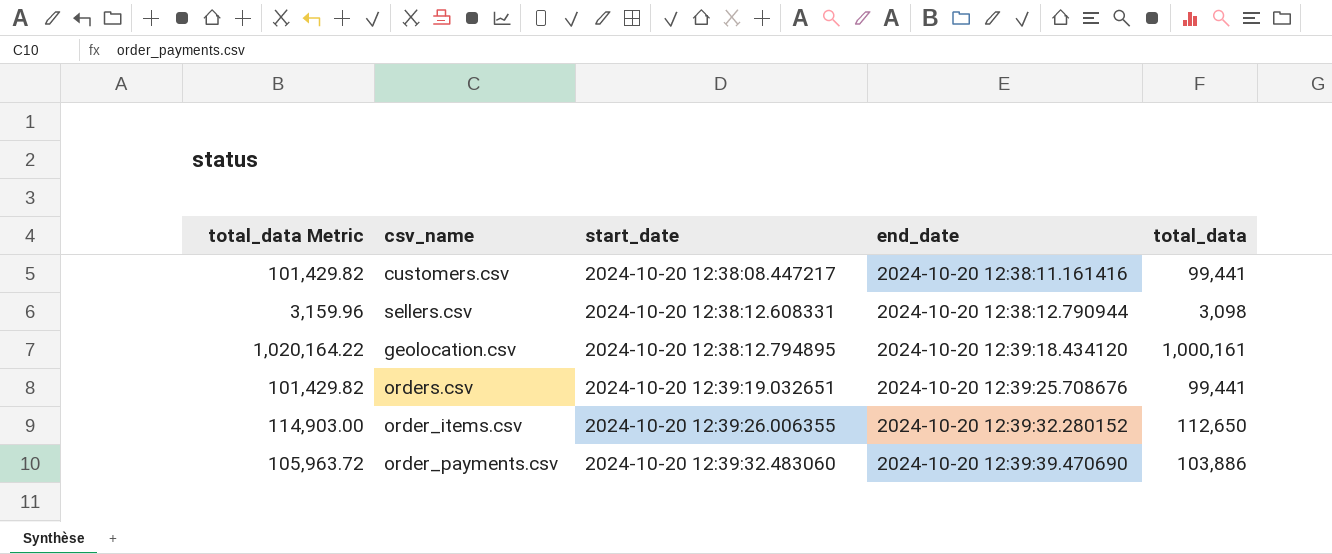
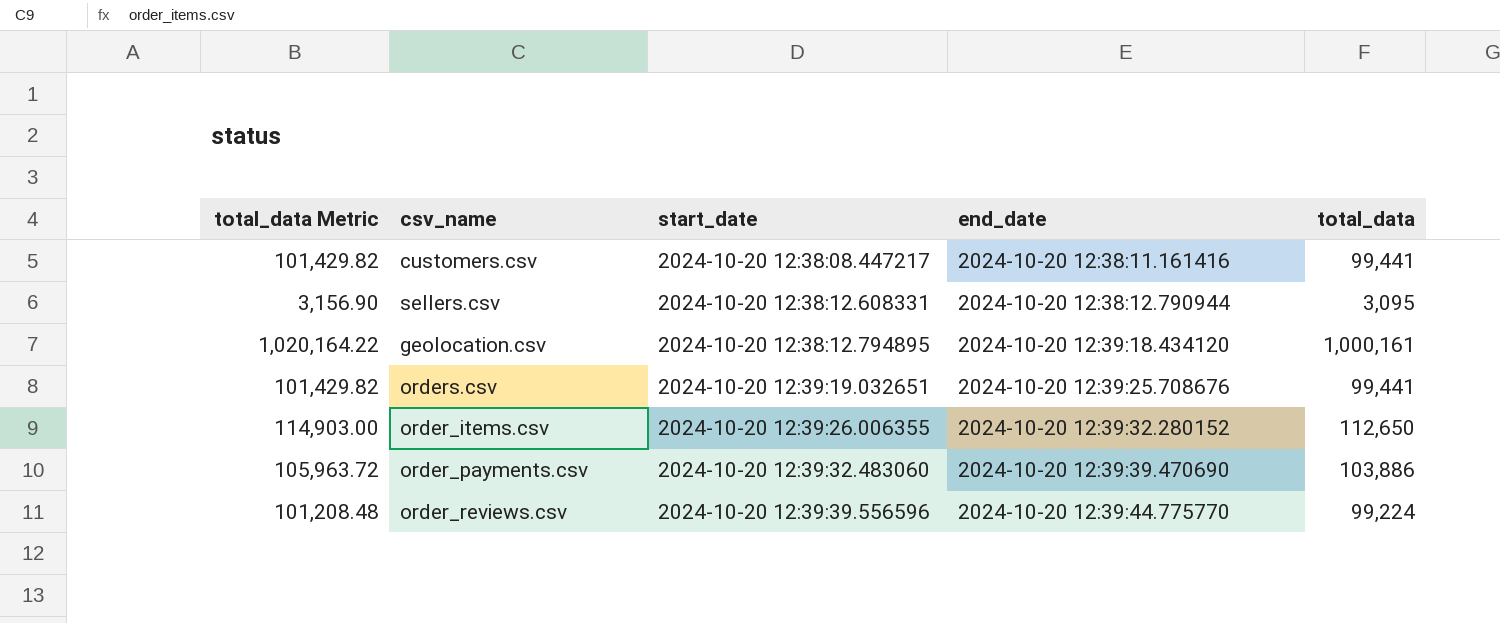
sellers.csv | total_data Metric: 3,159.96 -> 3,156.90
sellers.csv | total_data: 3,098 -> 3,095
row order_reviews.csv: none -> 101,208.48 | 2024-10-20 12:39:39.556596 | 2024-10-20 12:39:44.775770 | 99,224

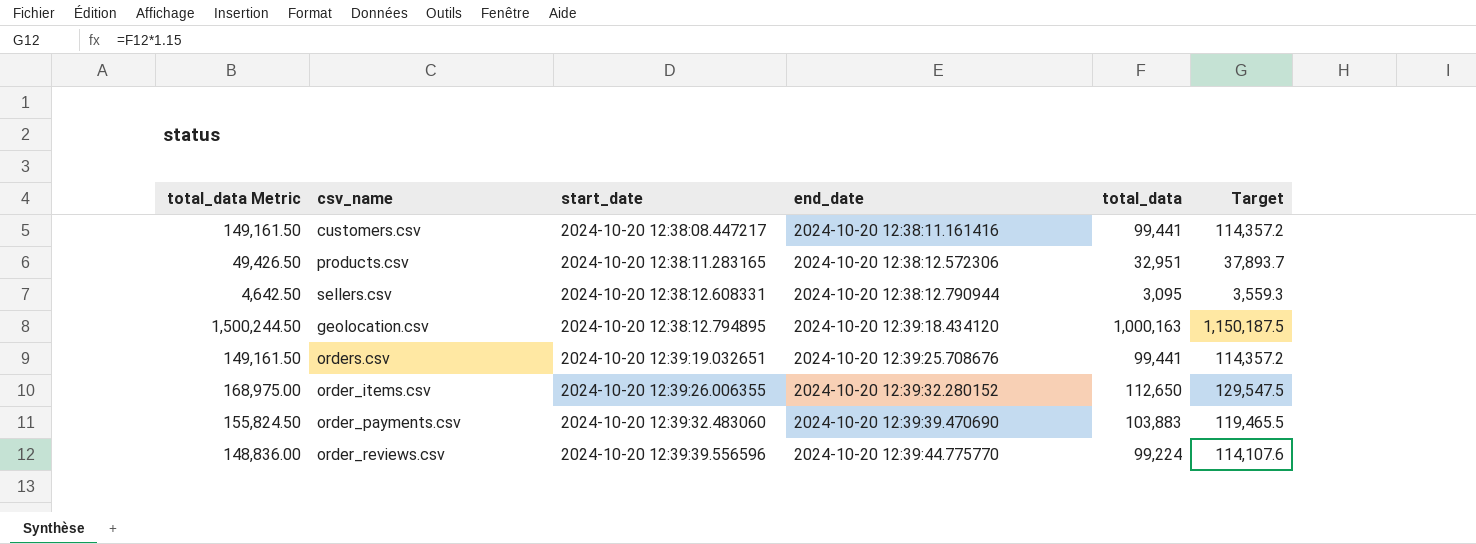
column total_data Metric | formula: [total_data] * 1.02 -> [total_data] * 1.5
column Target | formula: none -> [total_data] * 1.15
row products.csv: none -> 49,426.50 | 2024-10-20 12:38:11.283165 | 2024-10-20 12:38:12.572306 | 32,951 | 37,893.7
geolocation.csv | total_data: 1,000,161 -> 1,000,163
order_payments.csv | total_data: 103,886 -> 103,883

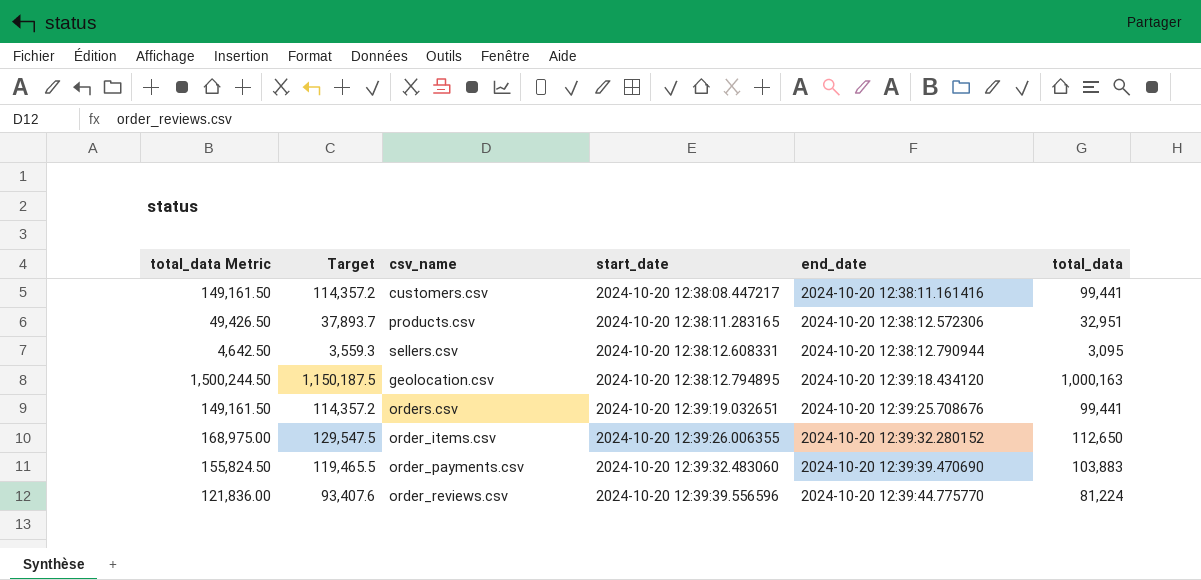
column Target | position: 6 -> 2
order_reviews.csv | total_data Metric: 148,836.00 -> 121,836.00
order_reviews.csv | Target: 114,107.6 -> 93,407.6
order_reviews.csv | total_data: 99,224 -> 81,224

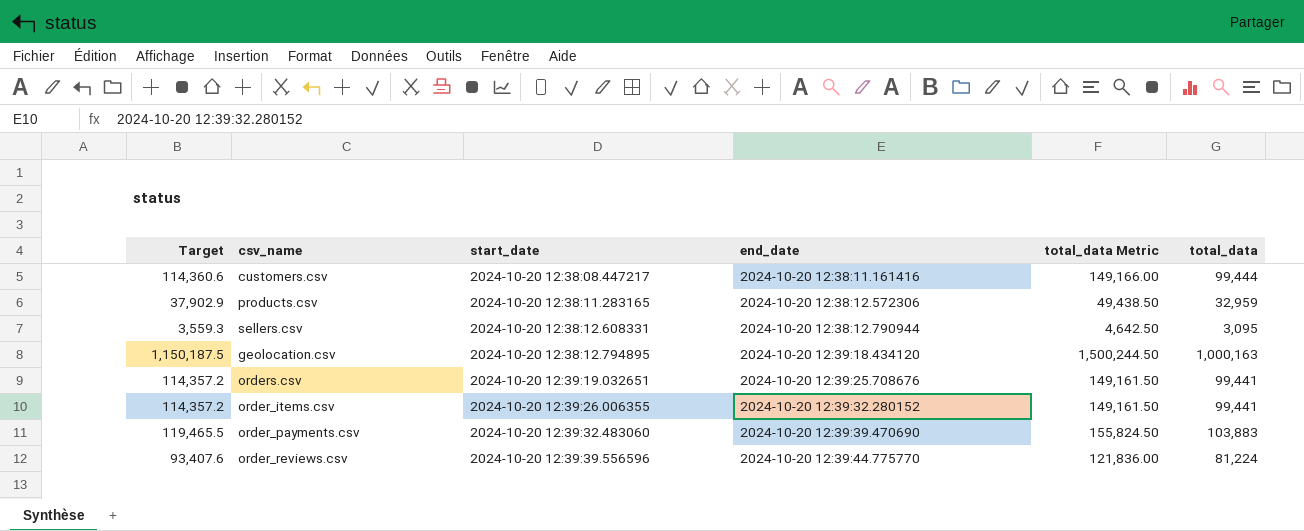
column total_data Metric | position: 1 -> 5
customers.csv | Target: 114,357.2 -> 114,360.6
customers.csv | total_data Metric: 149,161.50 -> 149,166.00
customers.csv | total_data: 99,441 -> 99,444
products.csv | Target: 37,893.7 -> 37,902.9
products.csv | total_data Metric: 49,426.50 -> 49,438.50
products.csv | total_data: 32,951 -> 32,959
order_items.csv | Target: 129,547.5 -> 114,357.2
order_items.csv | total_data Metric: 168,975.00 -> 149,161.50
order_items.csv | total_data: 112,650 -> 99,441

